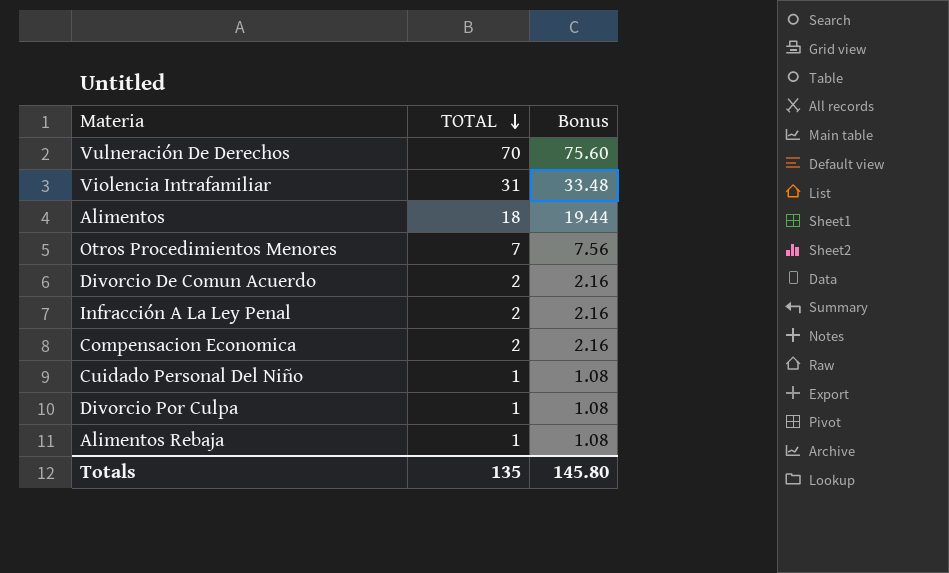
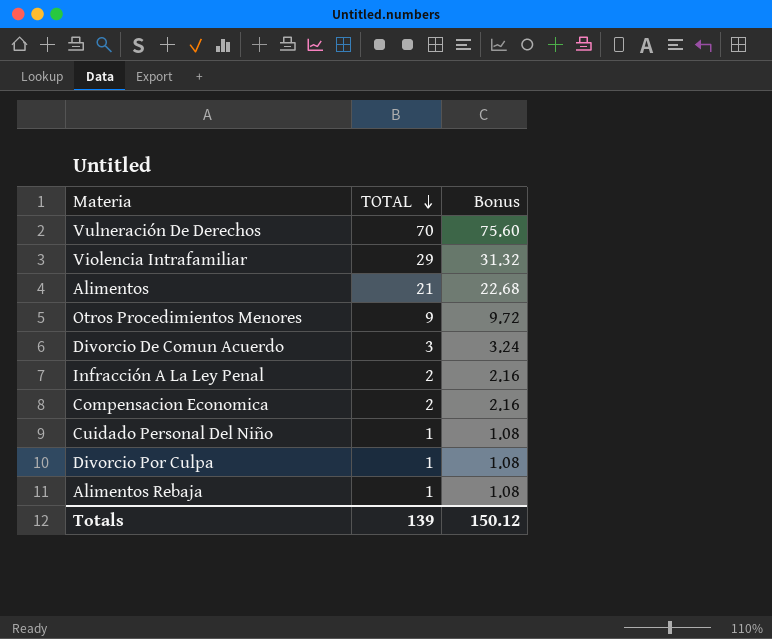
Violencia Intrafamiliar | TOTAL: 31 -> 29
Violencia Intrafamiliar | Bonus: 33.48 -> 31.32
Alimentos | TOTAL: 18 -> 21
Alimentos | Bonus: 19.44 -> 22.68
Otros Procedimientos Menores | TOTAL: 7 -> 9
Otros Procedimientos Menores | Bonus: 7.56 -> 9.72
Divorcio De Comun Acuerdo | TOTAL: 2 -> 3
Divorcio De Comun Acuerdo | Bonus: 2.16 -> 3.24
Totals | TOTAL: 135 -> 139
Totals | Bonus: 145.80 -> 150.12

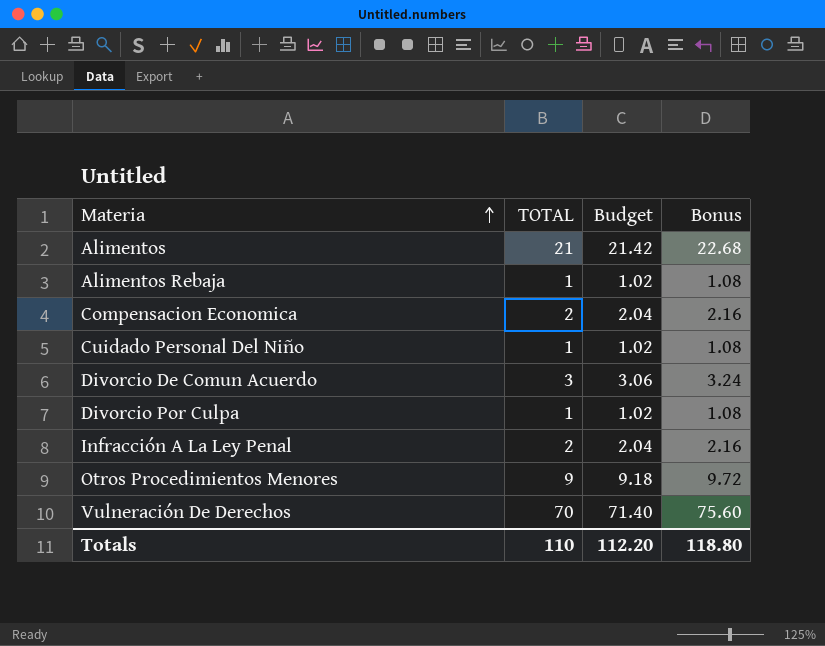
row order: TOTAL descending -> Materia ascending
column Budget | formula: none -> [TOTAL] * 1.02
row Violencia Intrafamiliar: 29 | 31.32 -> none
Totals | TOTAL: 139 -> 110
Totals | Bonus: 150.12 -> 118.80

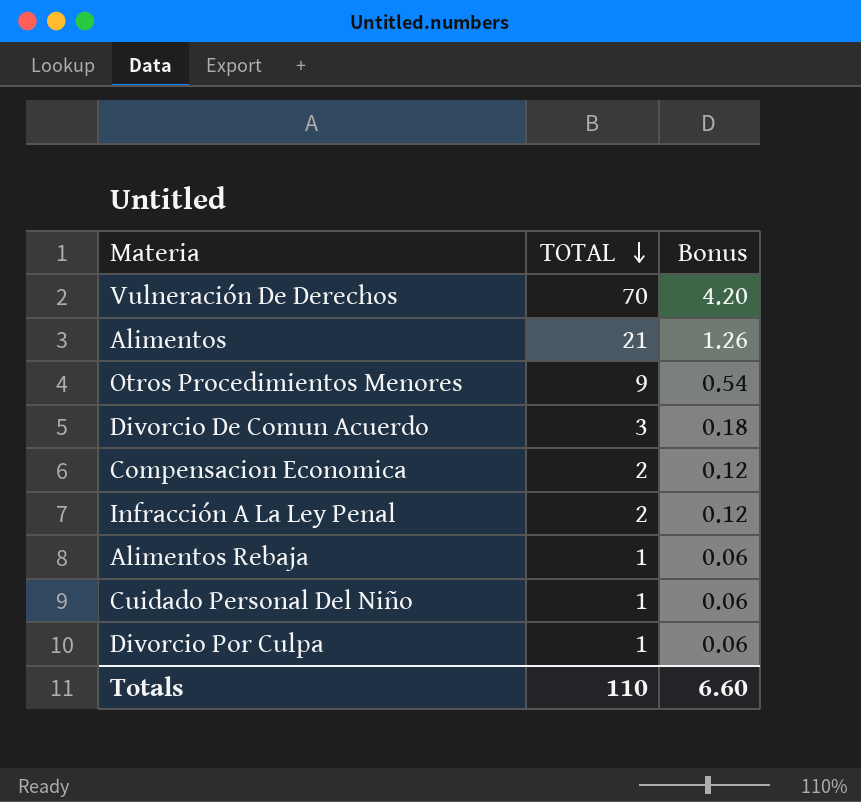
row order: Materia ascending -> TOTAL descending
column Budget | formula: [TOTAL] * 1.02 -> none
column Bonus | formula: [TOTAL] * 1.08 -> [TOTAL] * 0.06
Totals | Bonus: 118.80 -> 6.60

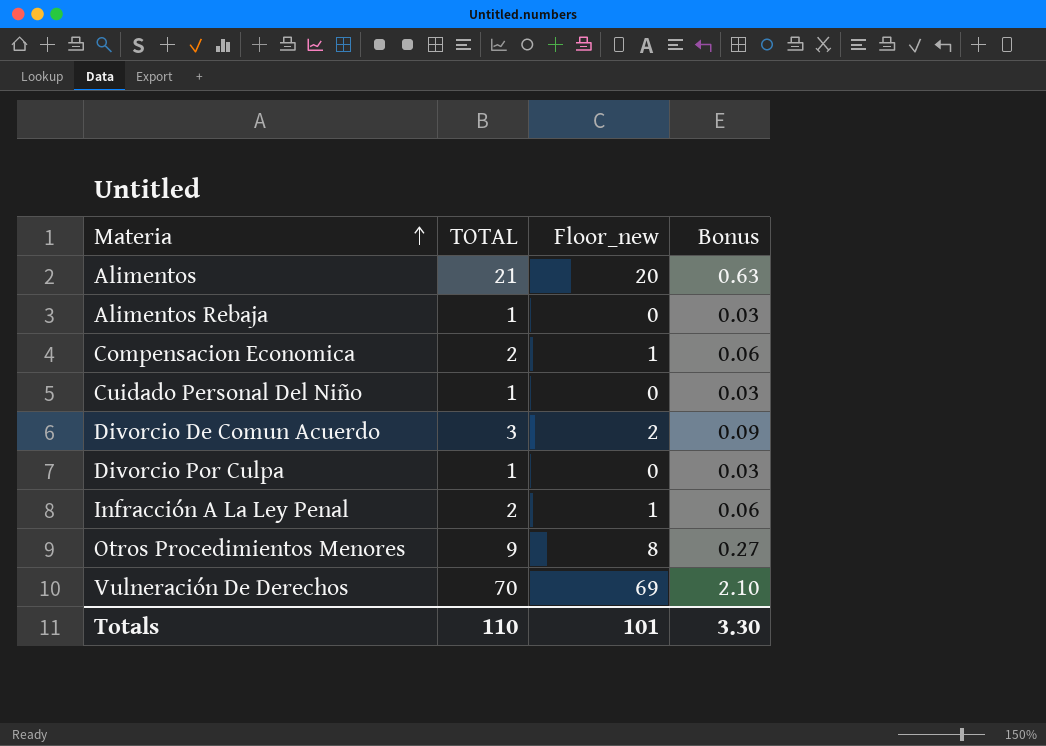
row order: TOTAL descending -> Materia ascending
column Floor_new | formula: none -> [TOTAL] - 1
column Bonus | formula: [TOTAL] * 0.06 -> [TOTAL] * 0.03
Totals | Bonus: 6.60 -> 3.30

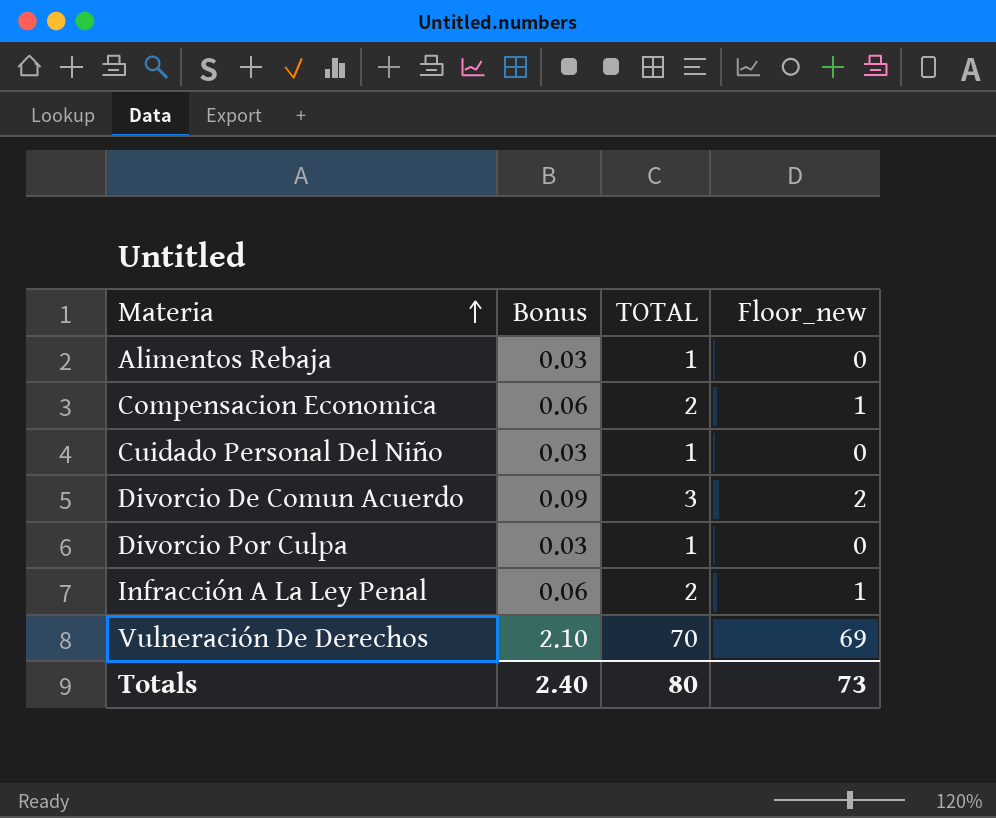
column Bonus | position: 4 -> 2
row Alimentos: 21 | 20 | 0.63 -> none
row Otros Procedimientos Menores: 9 | 8 | 0.27 -> none
Totals | Bonus: 3.30 -> 2.40
Totals | TOTAL: 110 -> 80
Totals | Floor_new: 101 -> 73

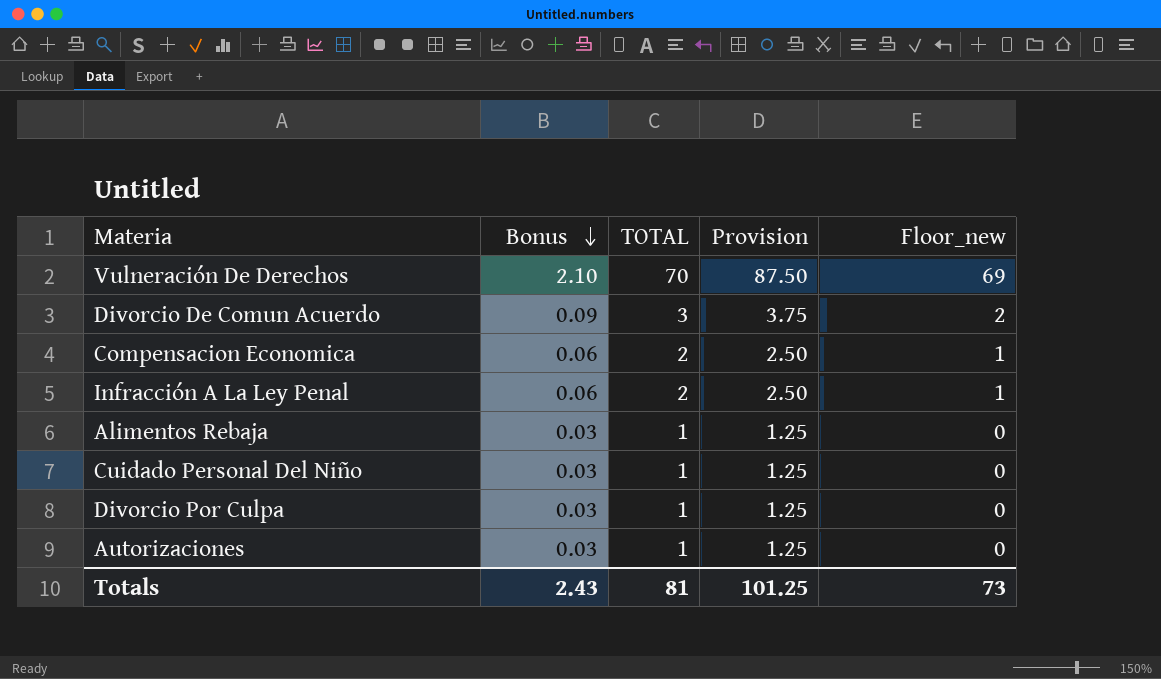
row order: Materia ascending -> Bonus descending
column Provision | formula: none -> [TOTAL] * 1.25
row Autorizaciones: none -> 0.03 | 1 | 1.25 | 0
Totals | Bonus: 2.40 -> 2.43
Totals | TOTAL: 80 -> 81

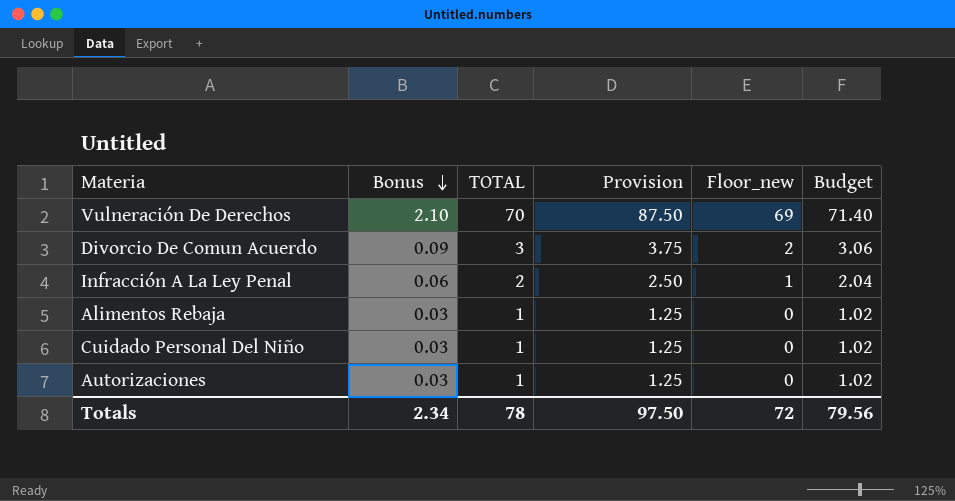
column Budget | formula: none -> [TOTAL] * 1.02
row Compensacion Economica: 0.06 | 2 | 2.50 | 1 -> none
row Divorcio Por Culpa: 0.03 | 1 | 1.25 | 0 -> none
Totals | Bonus: 2.43 -> 2.34
Totals | TOTAL: 81 -> 78
Totals | Provision: 101.25 -> 97.50
Totals | Floor_new: 73 -> 72

